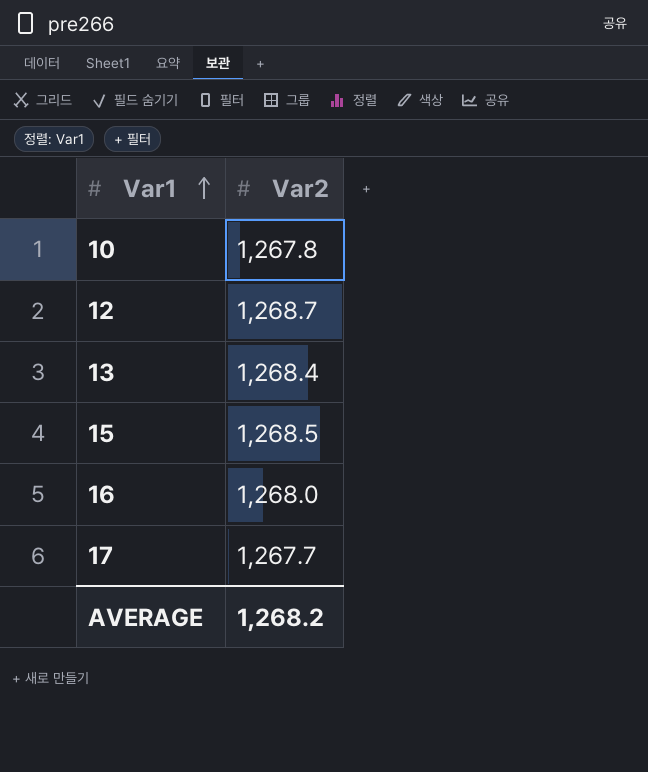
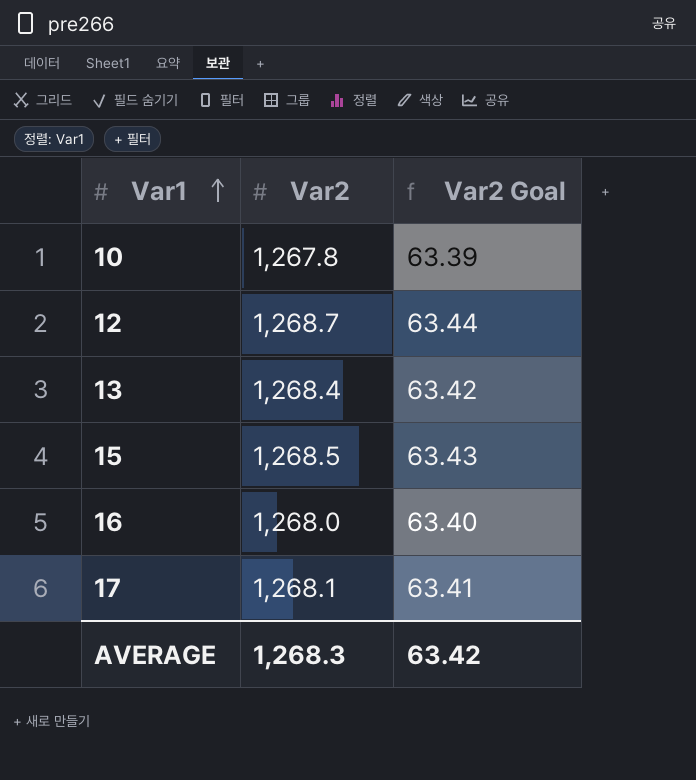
column Var2 Goal | formula: none -> [Var2] * 0.05
17 | Var2: 1,267.7 -> 1,268.1
AVERAGE | Var2: 1,268.2 -> 1,268.3

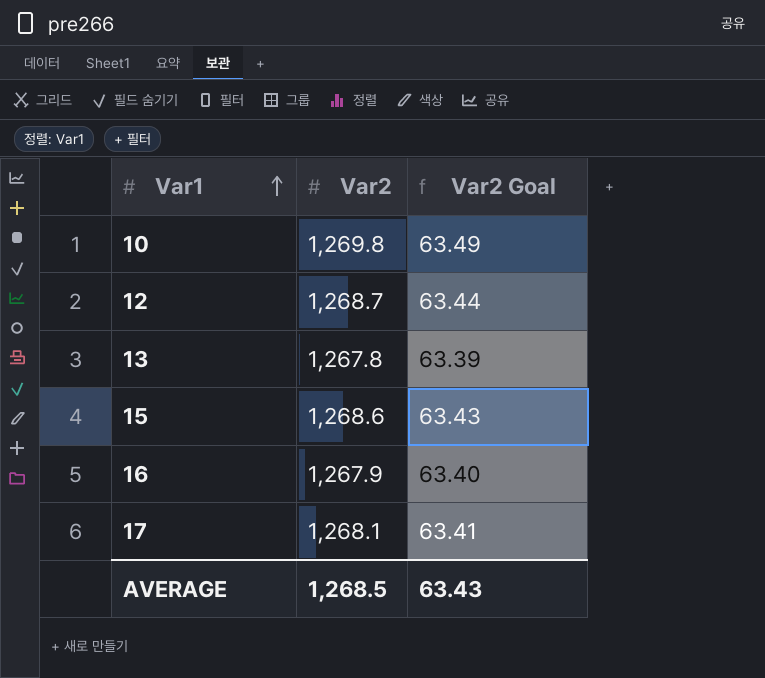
10 | Var2: 1,267.8 -> 1,269.8
10 | Var2 Goal: 63.39 -> 63.49
13 | Var2: 1,268.4 -> 1,267.8
13 | Var2 Goal: 63.42 -> 63.39
15 | Var2: 1,268.5 -> 1,268.6
16 | Var2: 1,268.0 -> 1,267.9
AVERAGE | Var2: 1,268.3 -> 1,268.5
AVERAGE | Var2 Goal: 63.42 -> 63.43

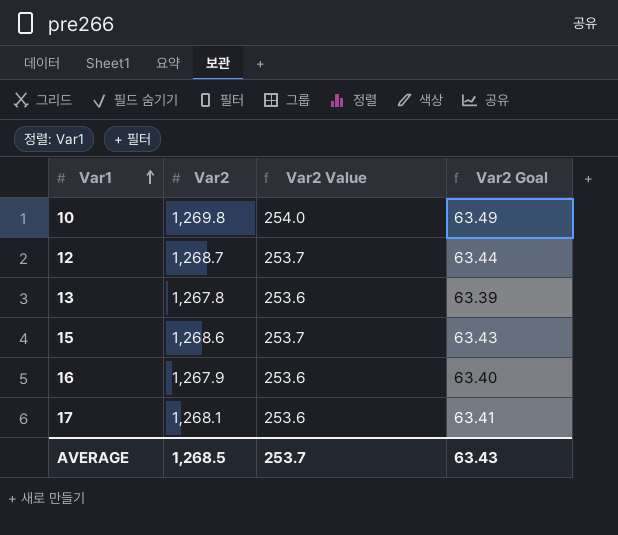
column Var2 Value | formula: none -> [Var2] * 0.2

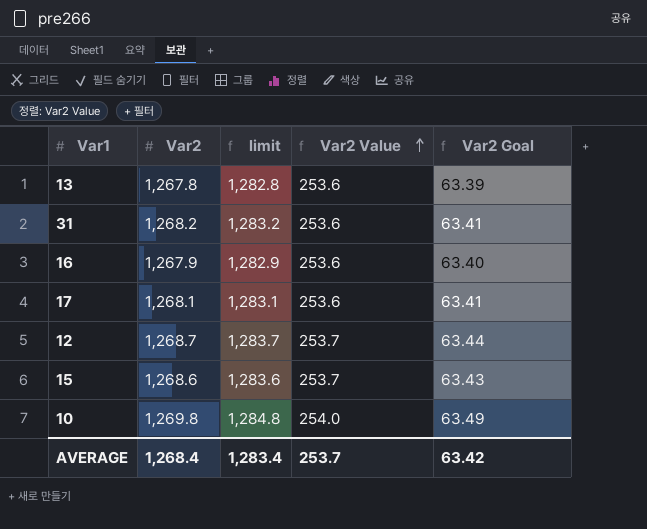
row order: Var1 ascending -> Var2 Value ascending
column limit | formula: none -> [Var2] + 15
row 31: none -> 1,268.2 | 1,283.2 | 253.6 | 63.41
AVERAGE | Var2: 1,268.5 -> 1,268.4
AVERAGE | Var2 Goal: 63.43 -> 63.42

